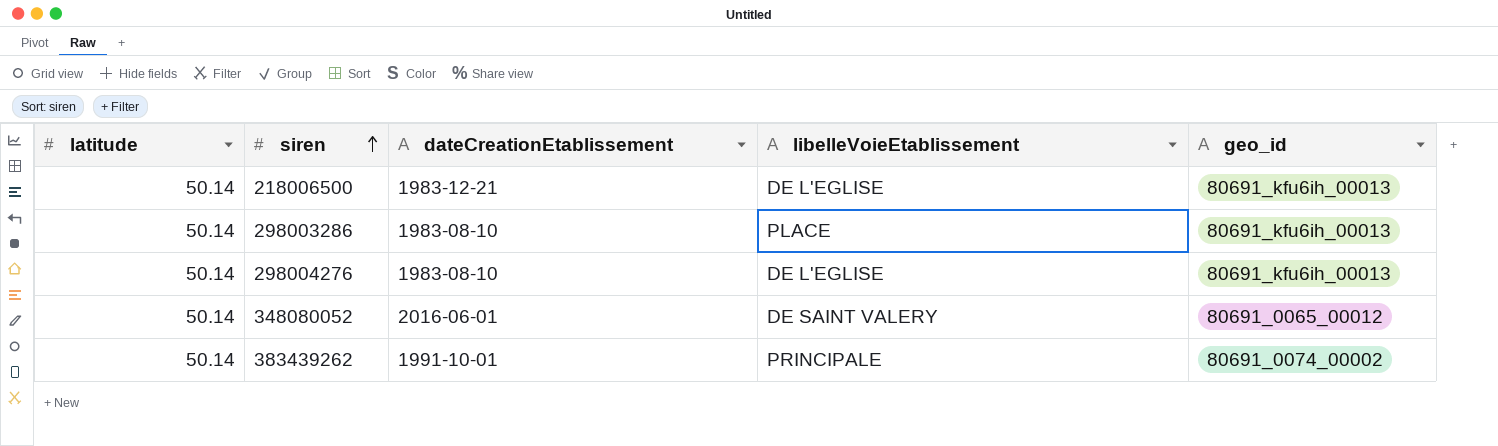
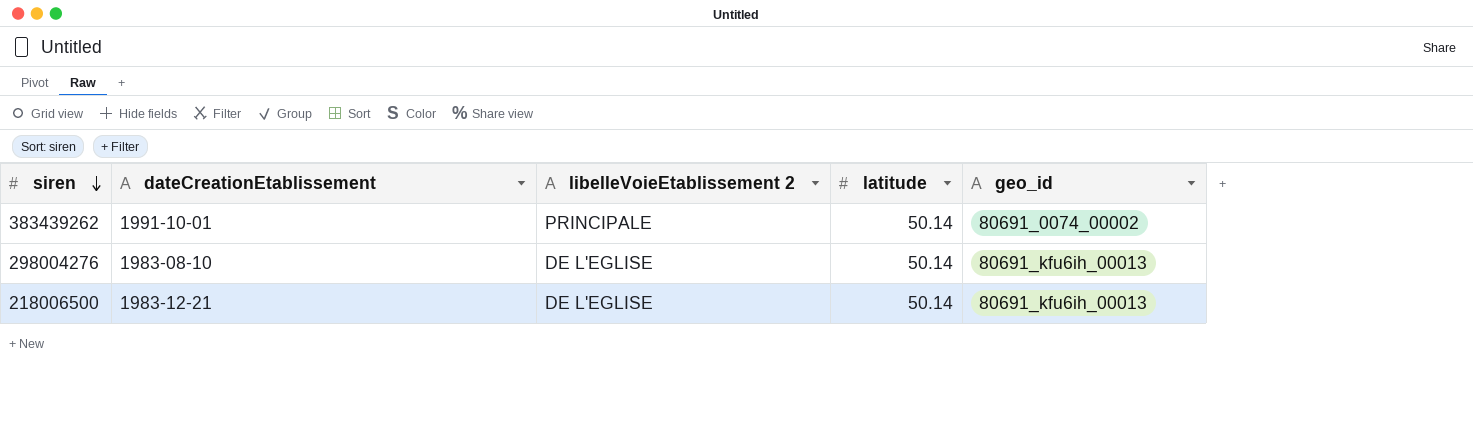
row order: siren ascending -> siren descending
column name: libelleVoieEtablissement -> libelleVoieEtablissement 2
column latitude | position: 1 -> 4
row 298003286: 50.14 | 1983-08-10 | PLACE | 80691_kfu6ih_00013 -> none
row 348080052: 50.14 | 2016-06-01 | DE SAINT VALERY | 80691_0065_00012 -> none

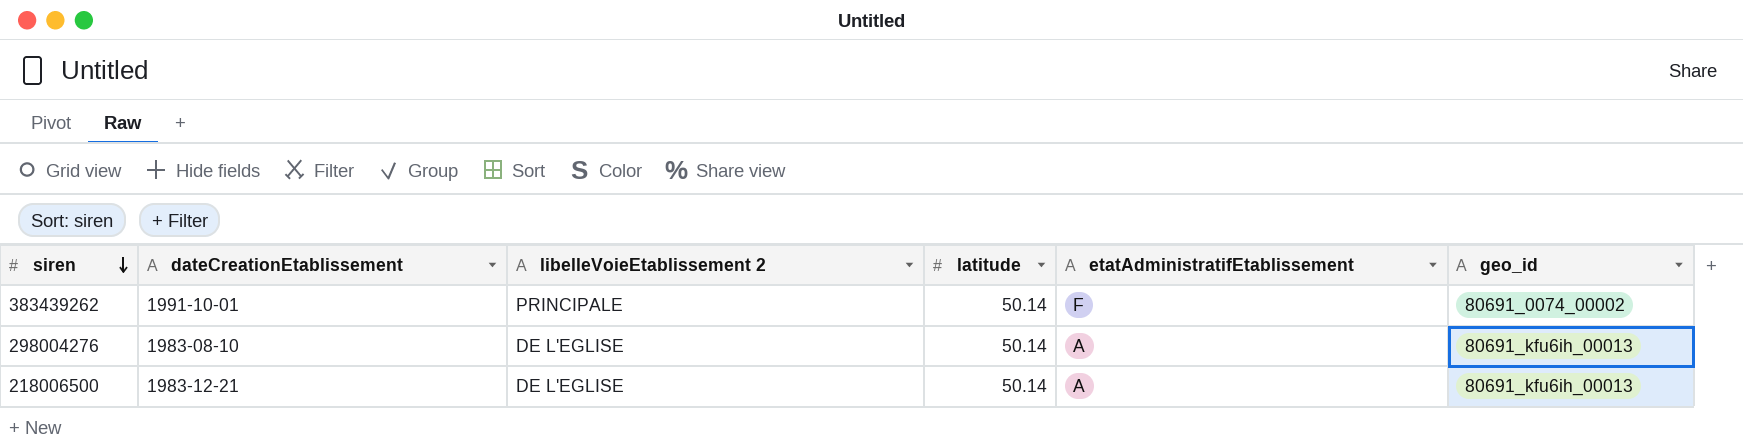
column etatAdministratifEtablissement | position: none -> 5

